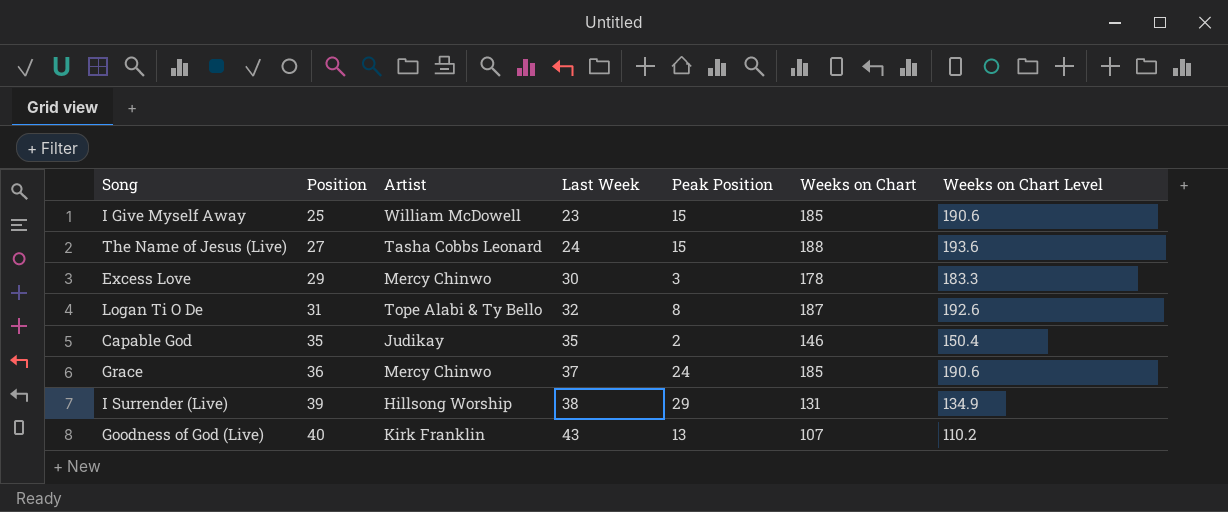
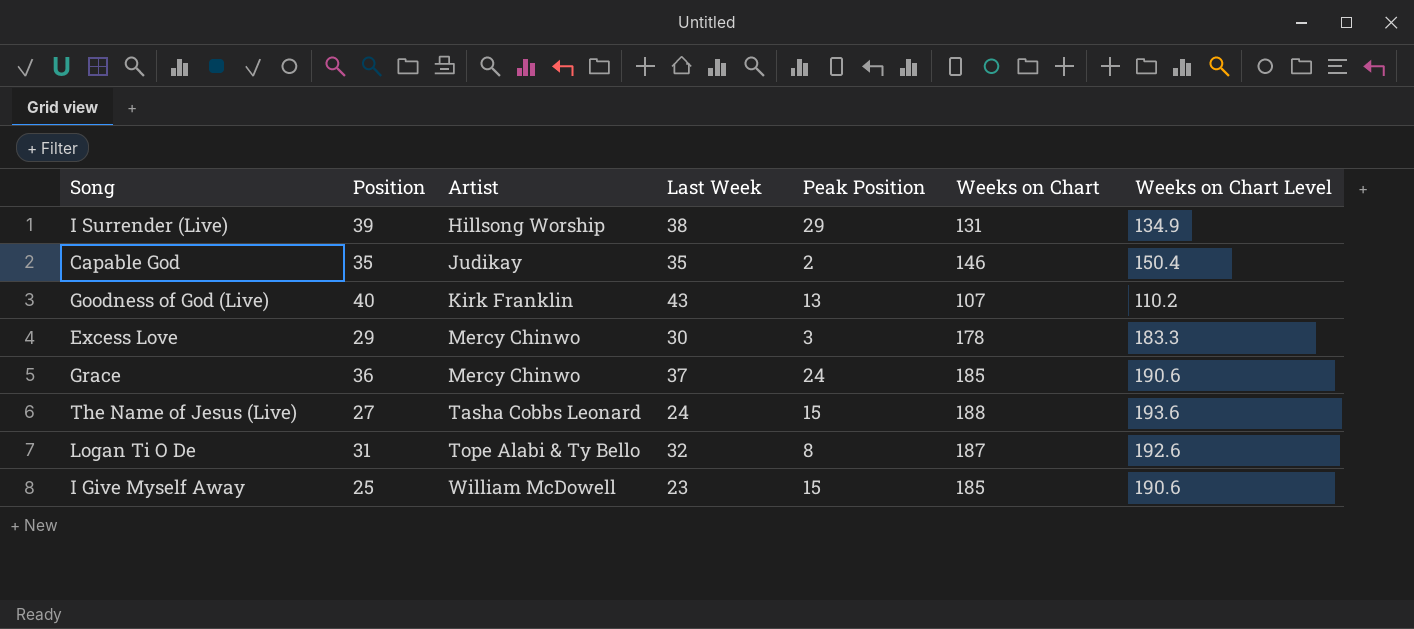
row order: Position ascending -> Artist ascending

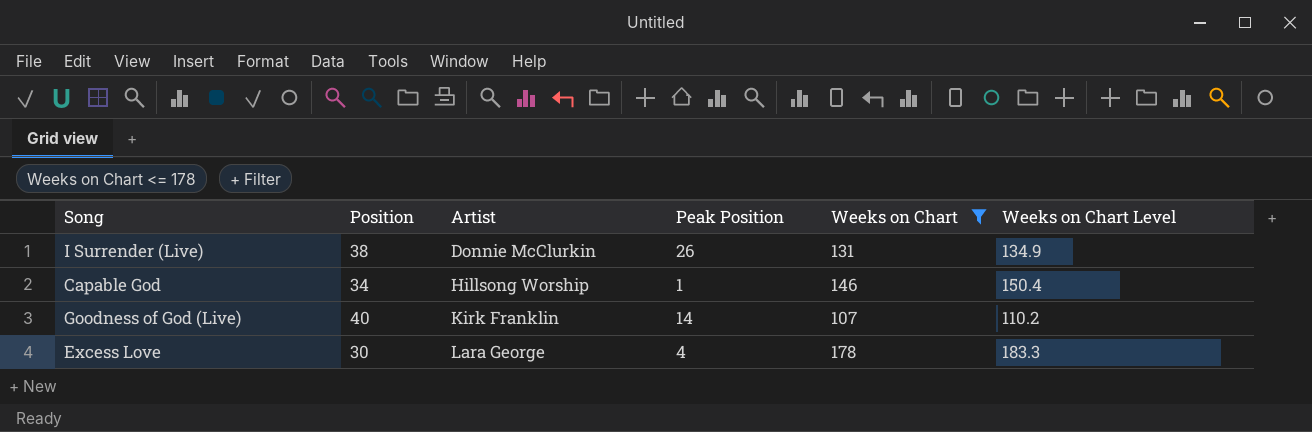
filter: none -> Weeks on Chart <= 178
column Last Week | position: 4 -> none
I Surrender (Live) | Position: 39 -> 38
I Surrender (Live) | Artist: Hillsong Worship -> Donnie McClurkin
I Surrender (Live) | Peak Position: 29 -> 26
Capable God | Position: 35 -> 34
Capable God | Artist: Judikay -> Hillsong Worship
Capable God | Peak Position: 2 -> 1
Goodness of God (Live) | Peak Position: 13 -> 14
Excess Love | Position: 29 -> 30
Excess Love | Artist: Mercy Chinwo -> Lara George
Excess Love | Peak Position: 3 -> 4

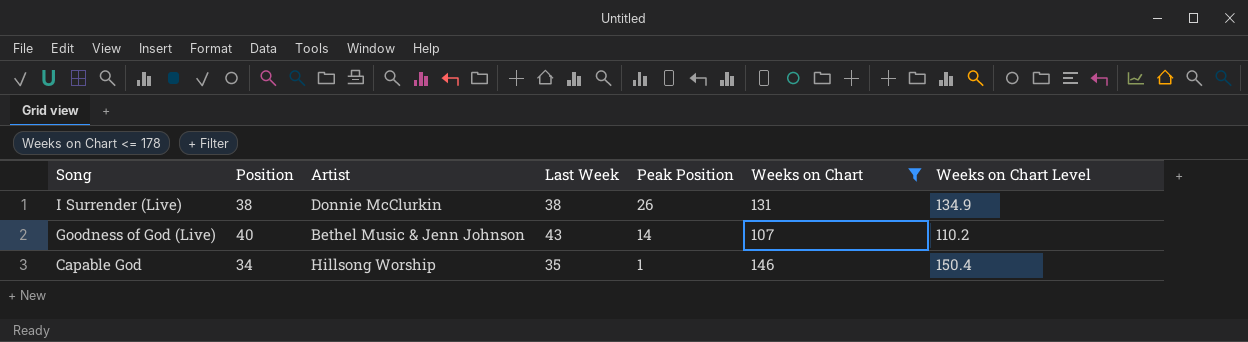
row order: Artist ascending -> Song descending
column Last Week | position: none -> 4
row Excess Love: 30 | Lara George | 4 | 178 | 183.3 -> none
Goodness of God (Live) | Artist: Kirk Franklin -> Bethel Music & Jenn Johnson

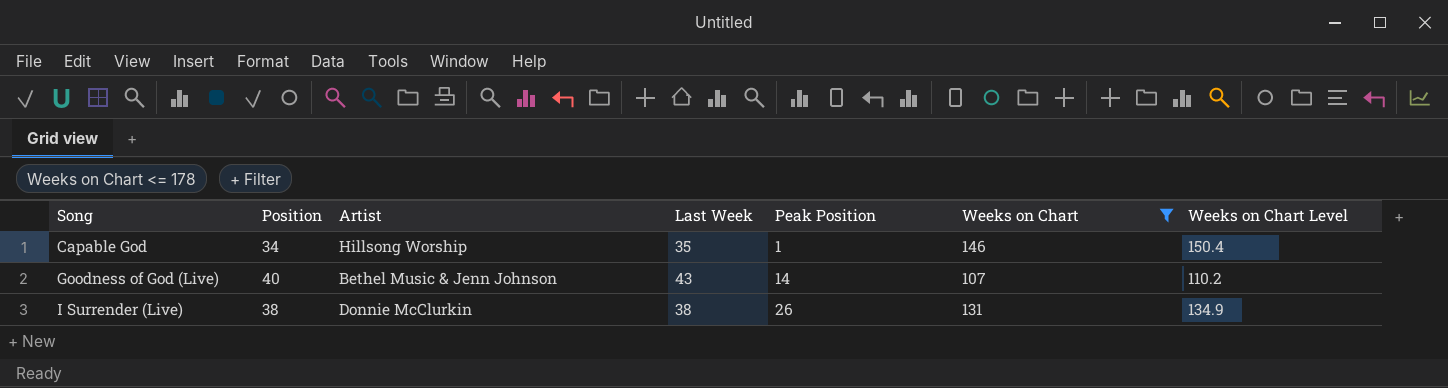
row order: Song descending -> Song ascending

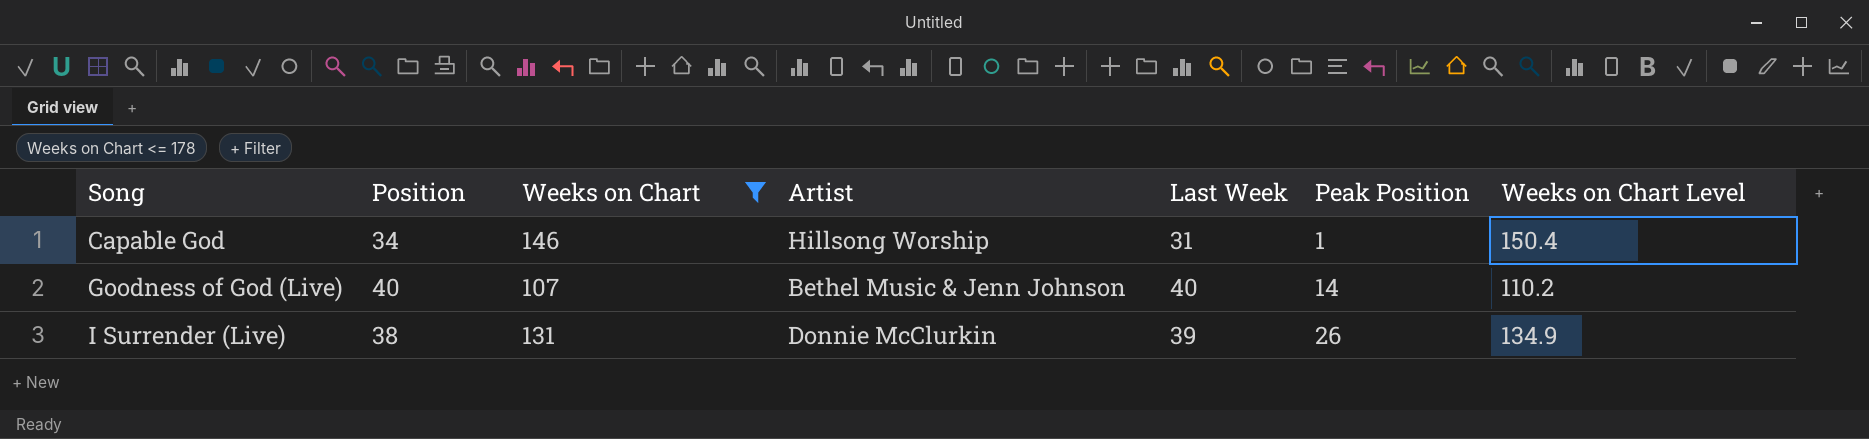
column Weeks on Chart | position: 6 -> 3
Capable God | Last Week: 35 -> 31
Goodness of God (Live) | Last Week: 43 -> 40
I Surrender (Live) | Last Week: 38 -> 39

